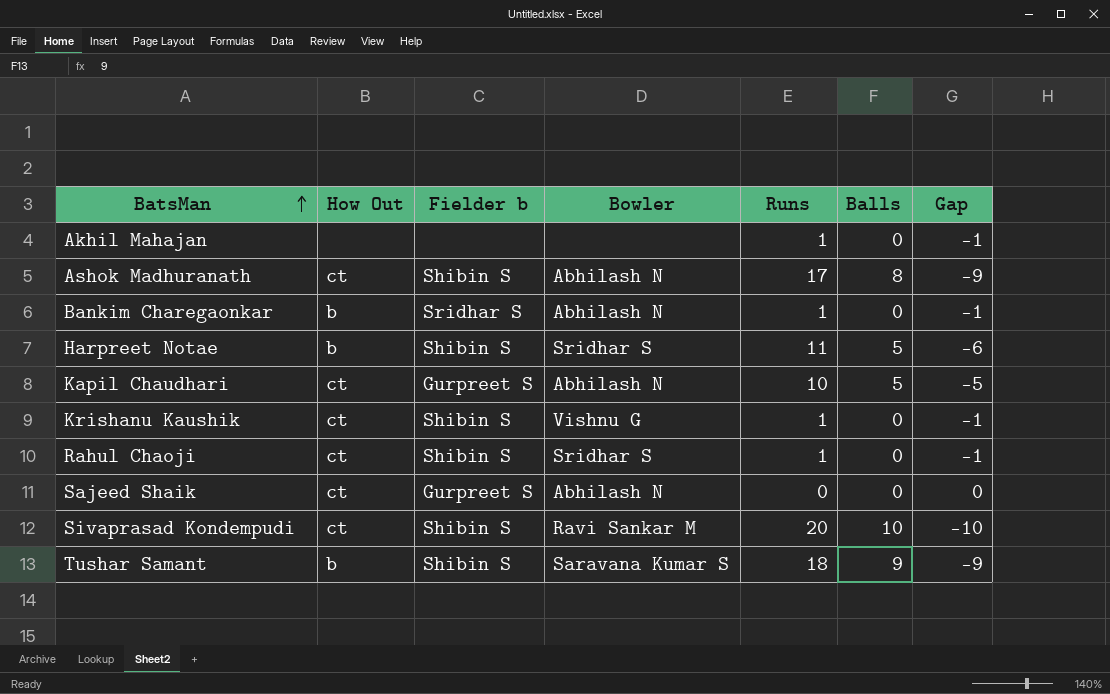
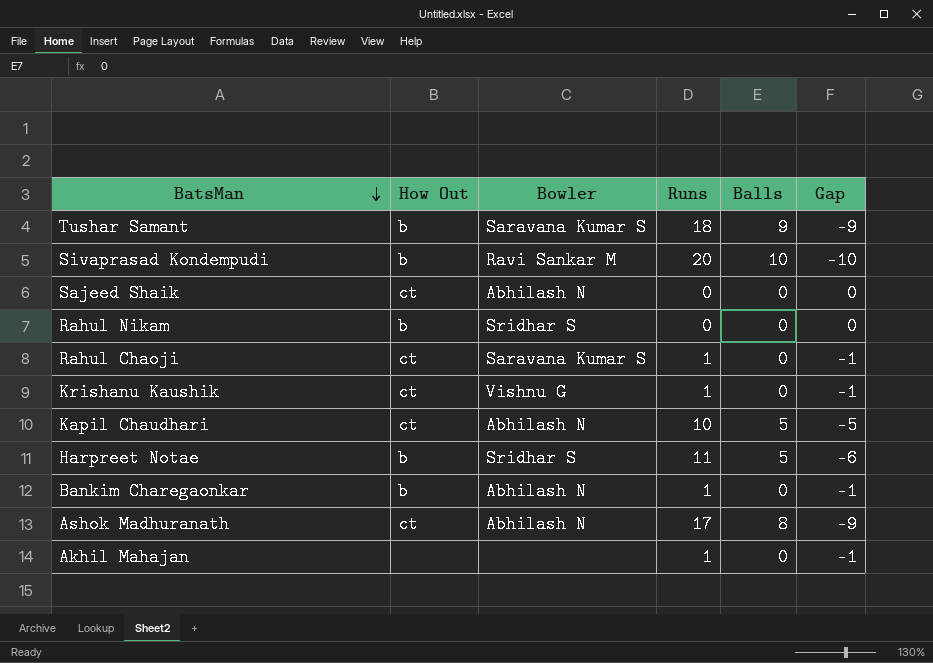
row order: BatsMan ascending -> BatsMan descending
column Fielder b | position: 3 -> none
Sivaprasad Kondempudi | How Out: ct -> b
row Rahul Nikam: none -> b | Sridhar S | 0 | 0 | 0
Rahul Chaoji | Bowler: Sridhar S -> Saravana Kumar S

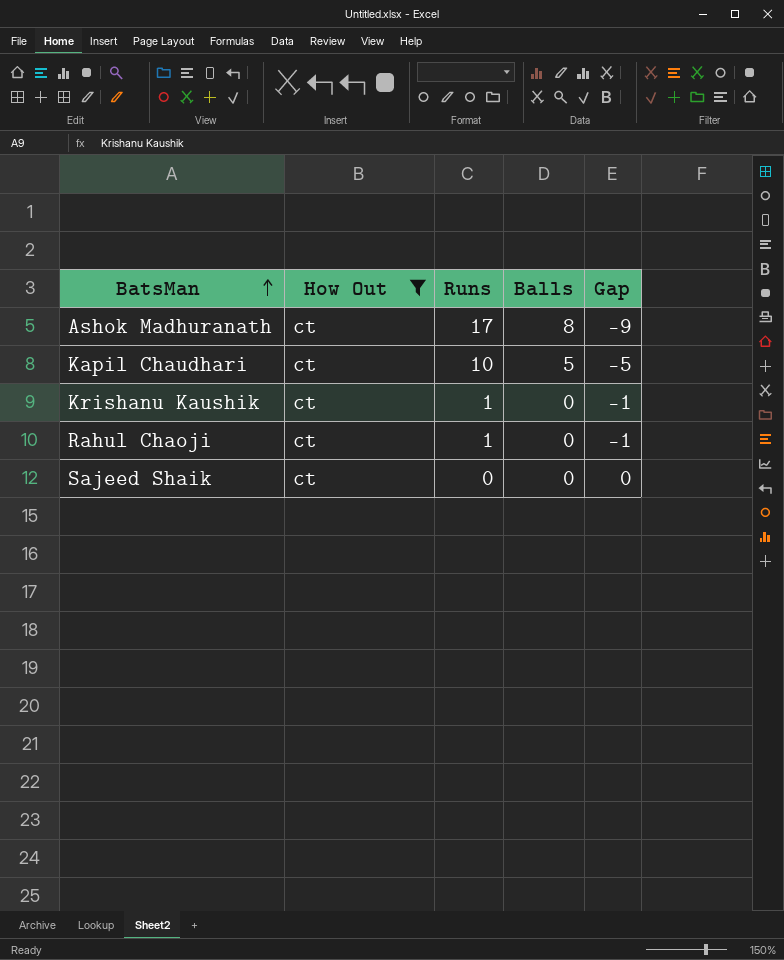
filter: none -> How Out = ct
row order: BatsMan descending -> BatsMan ascending
column Bowler | position: 3 -> none

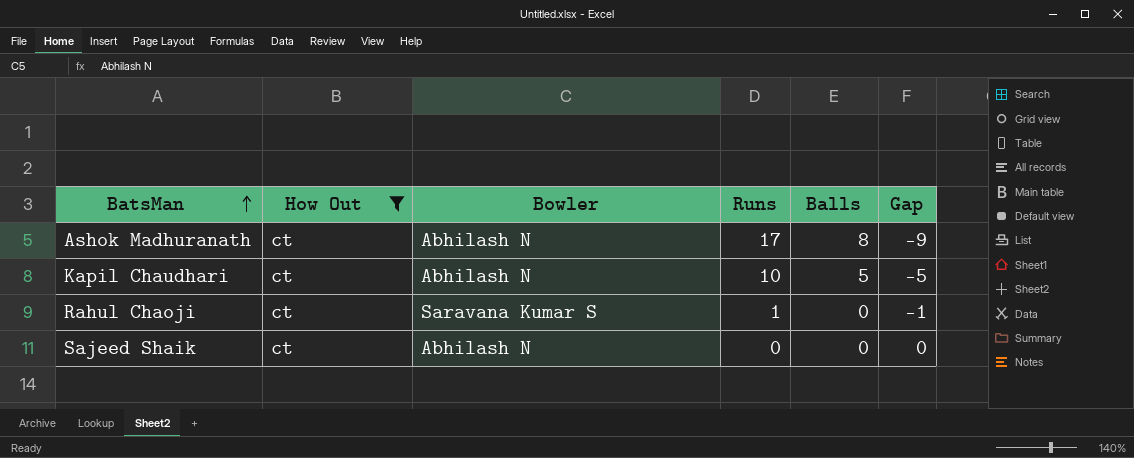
column Bowler | position: none -> 3
row Krishanu Kaushik: ct | 1 | 0 | -1 -> none

